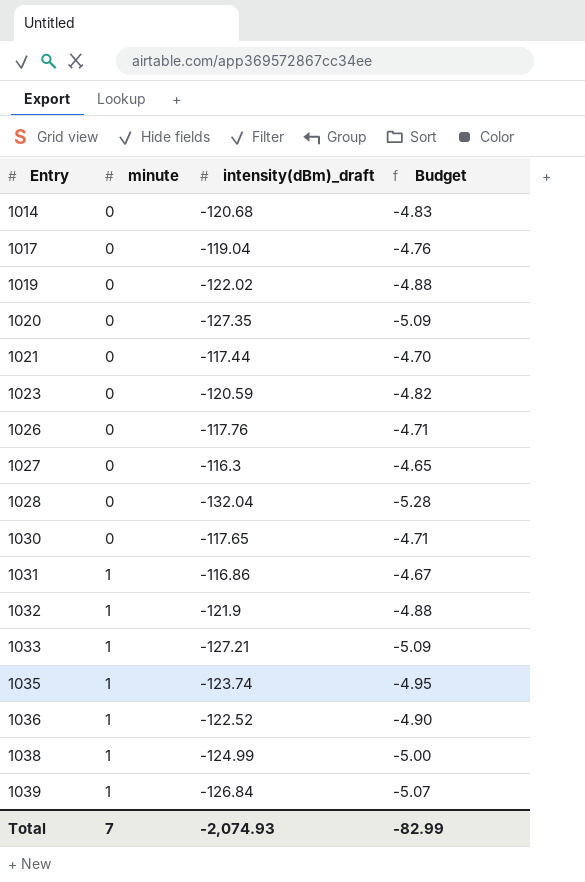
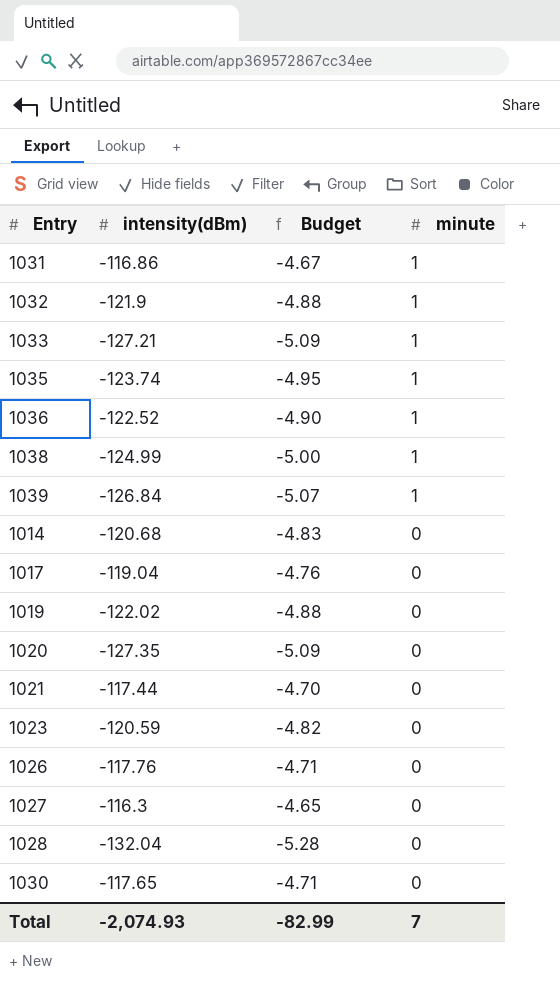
row order: Entry ascending -> minute descending
column name: intensity(dBm)_draft -> intensity(dBm)
column minute | position: 2 -> 4

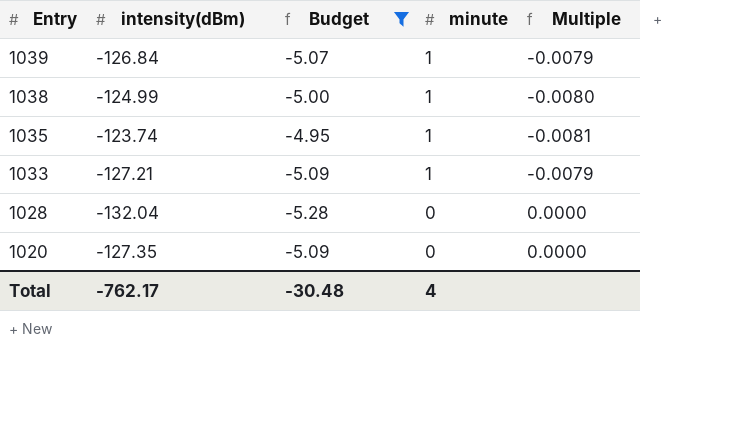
filter: none -> Budget <= -4.95
row order: minute descending -> Entry descending
column Multiple | formula: none -> [minute] / [intensity(dBm)]
Total | intensity(dBm): -2,074.93 -> -762.17
Total | Budget: -82.99 -> -30.48
Total | minute: 7 -> 4

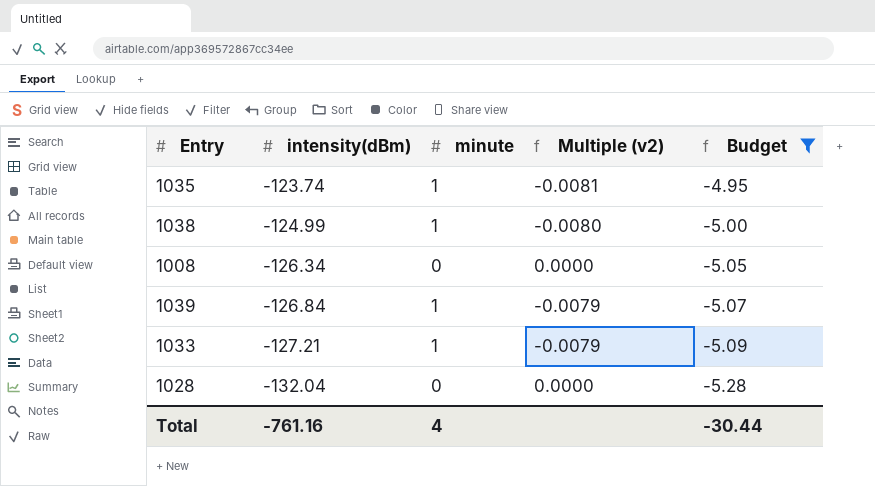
row order: Entry descending -> intensity(dBm) descending
column name: Multiple -> Multiple (v2)
column Budget | position: 3 -> 5
row 1020: -127.35 | -5.09 | 0 | 0.0000 -> none
row 1008: none -> -126.34 | 0 | 0.0000 | -5.05
Total | intensity(dBm): -762.17 -> -761.16
Total | Budget: -30.48 -> -30.44

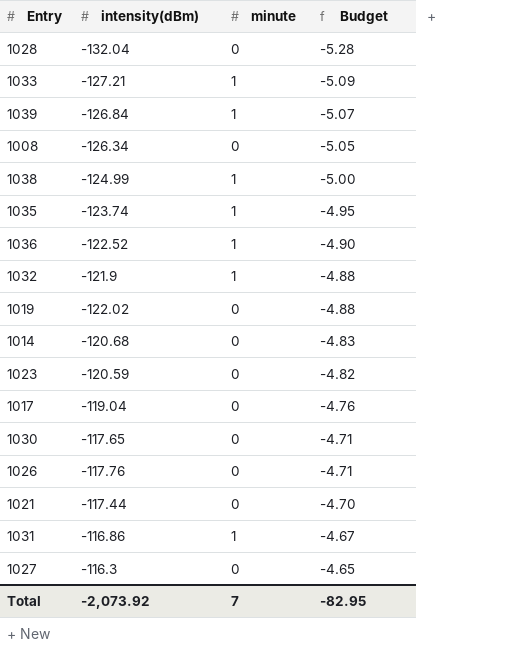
filter: Budget <= -4.95 -> none
row order: intensity(dBm) descending -> Budget ascending
column Multiple (v2) | formula: [minute] / [intensity(dBm)] -> none
Total | intensity(dBm): -761.16 -> -2,073.92
Total | minute: 4 -> 7
Total | Budget: -30.44 -> -82.95

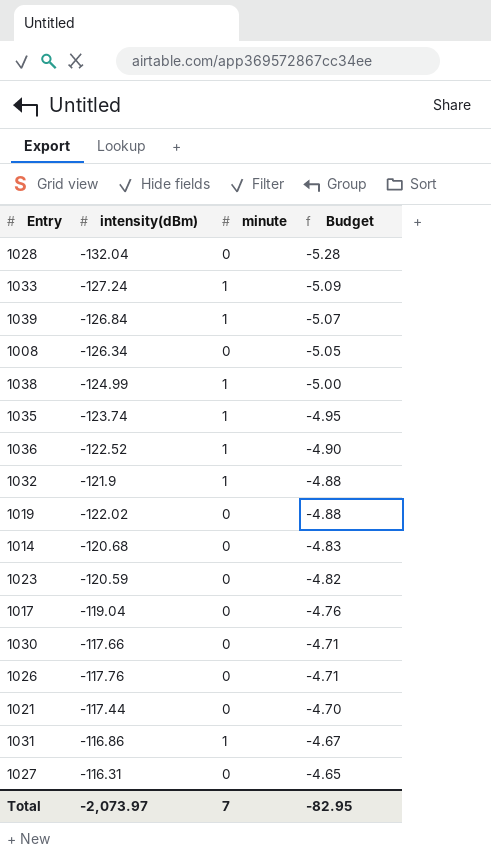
1033 | intensity(dBm): -127.21 -> -127.24
1030 | intensity(dBm): -117.65 -> -117.66
1027 | intensity(dBm): -116.3 -> -116.31
Total | intensity(dBm): -2,073.92 -> -2,073.97

